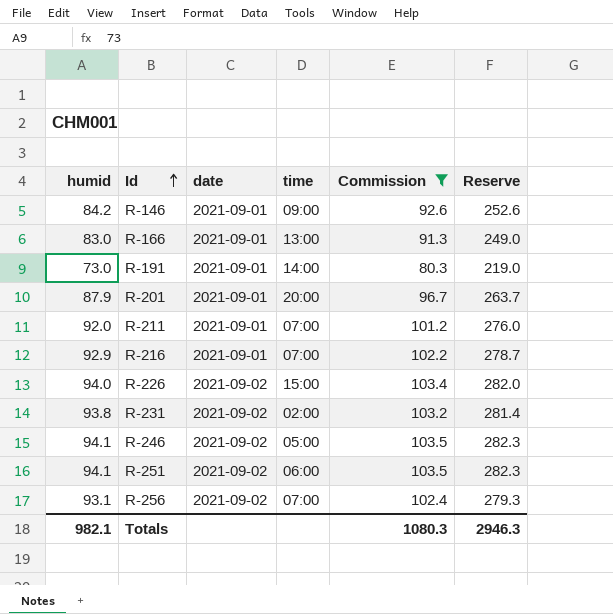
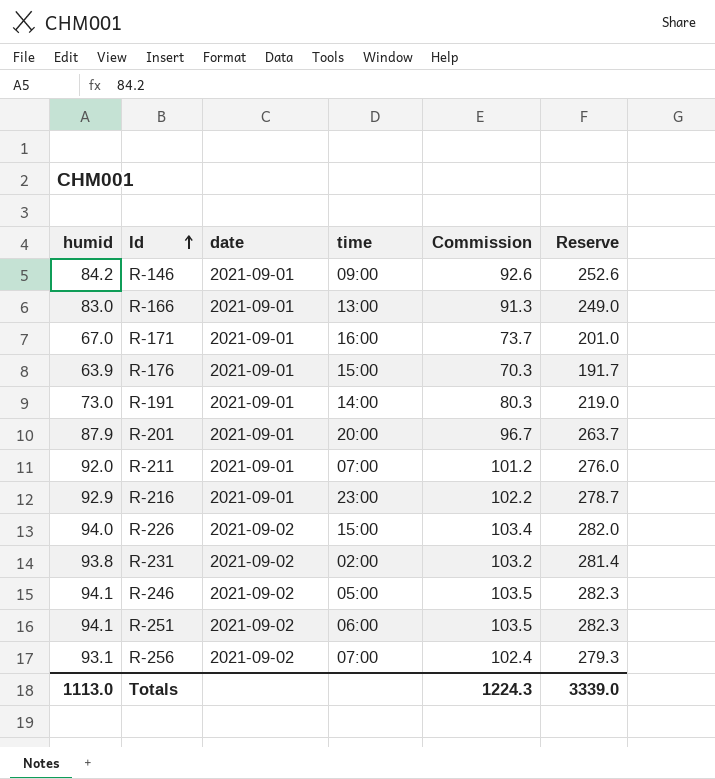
filter: Commission >= 80.3 -> none
R-216 | time: 07:00 -> 23:00
Totals | humid: 982.1 -> 1113.0
Totals | Commission: 1080.3 -> 1224.3
Totals | Reserve: 2946.3 -> 3339.0

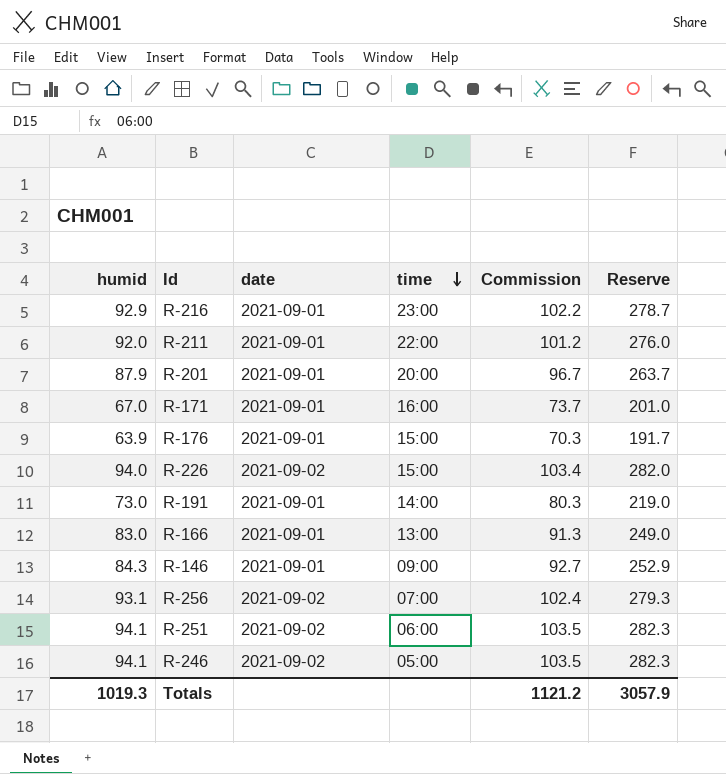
row order: Id ascending -> time descending
row R-231: 93.8 | 2021-09-02 | 02:00 | 103.2 | 281.4 -> none
R-211 | time: 07:00 -> 22:00
R-146 | humid: 84.2 -> 84.3
R-146 | Commission: 92.6 -> 92.7
R-146 | Reserve: 252.6 -> 252.9
Totals | humid: 1113.0 -> 1019.3
Totals | Commission: 1224.3 -> 1121.2
Totals | Reserve: 3339.0 -> 3057.9

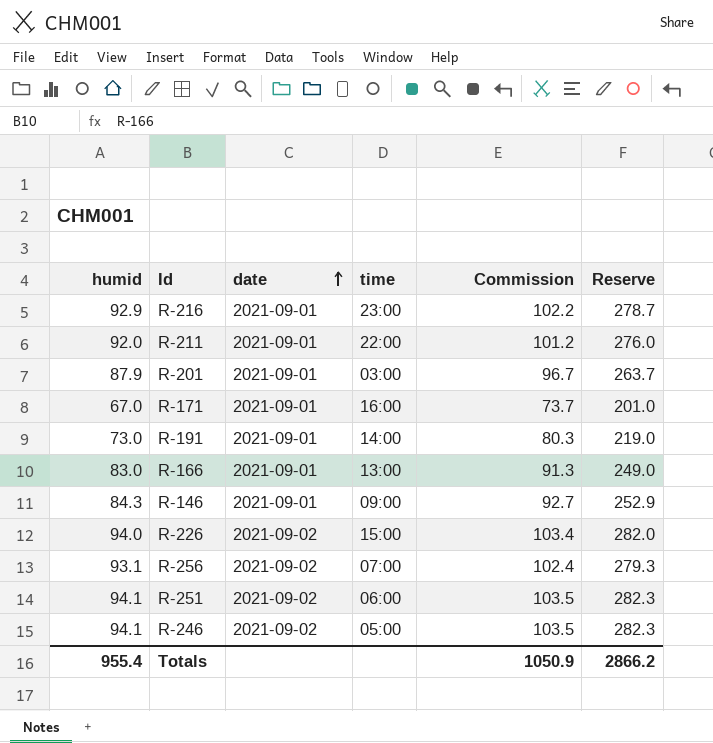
row order: time descending -> date ascending
row R-176: 63.9 | 2021-09-01 | 15:00 | 70.3 | 191.7 -> none
R-201 | time: 20:00 -> 03:00
Totals | humid: 1019.3 -> 955.4
Totals | Commission: 1121.2 -> 1050.9
Totals | Reserve: 3057.9 -> 2866.2

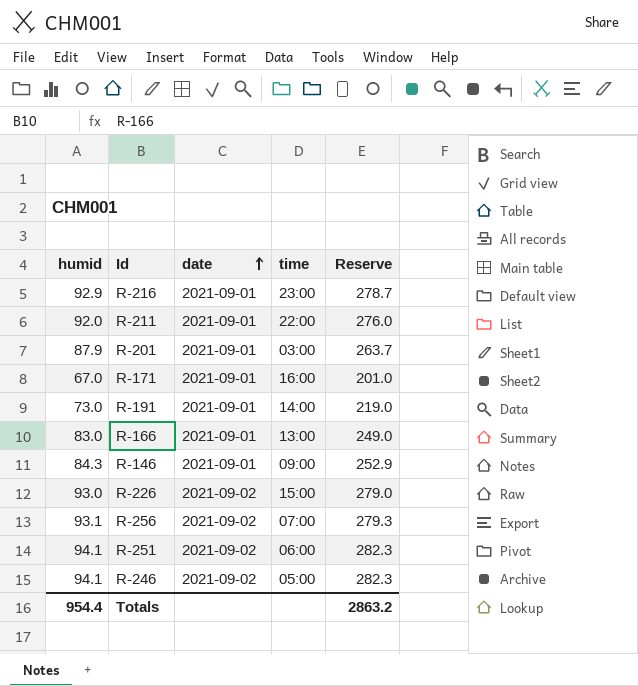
column Commission | formula: [humid] * 1.1 -> none
R-226 | humid: 94.0 -> 93.0
R-226 | Reserve: 282.0 -> 279.0
Totals | humid: 955.4 -> 954.4
Totals | Reserve: 2866.2 -> 2863.2

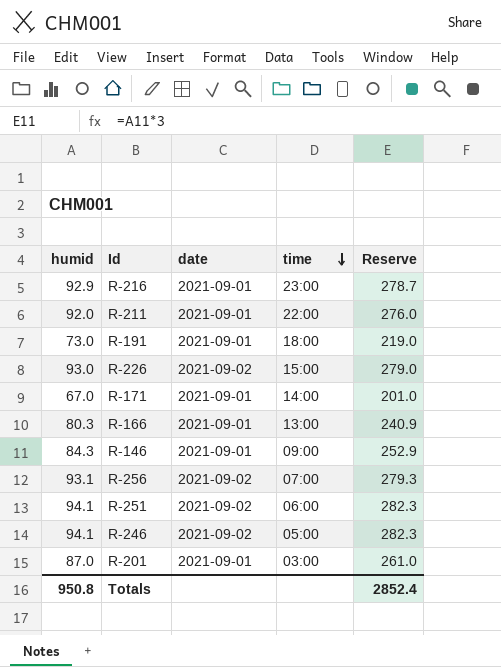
row order: date ascending -> time descending
R-191 | time: 14:00 -> 18:00
R-171 | time: 16:00 -> 14:00
R-166 | humid: 83.0 -> 80.3
R-166 | Reserve: 249.0 -> 240.9
R-201 | humid: 87.9 -> 87.0
R-201 | Reserve: 263.7 -> 261.0
Totals | humid: 954.4 -> 950.8
Totals | Reserve: 2863.2 -> 2852.4

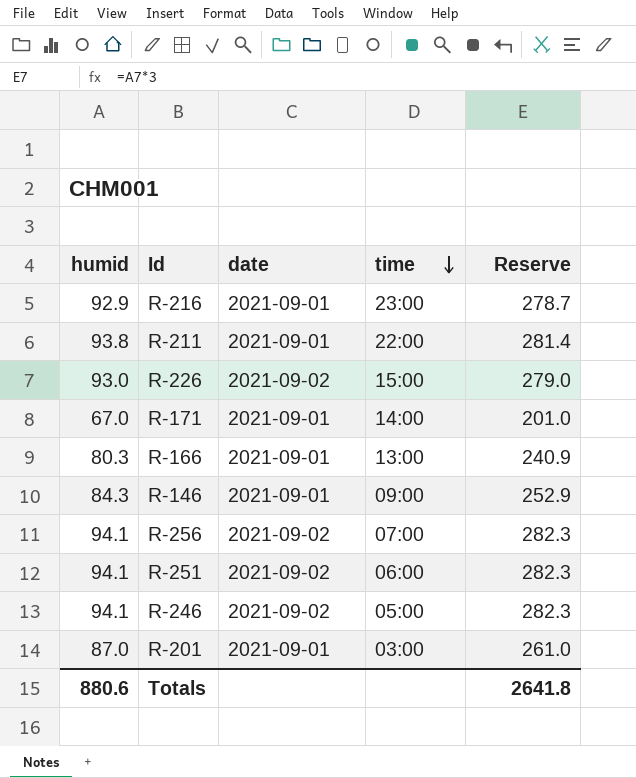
row R-191: 73.0 | 2021-09-01 | 18:00 | 219.0 -> none
R-211 | humid: 92.0 -> 93.8
R-211 | Reserve: 276.0 -> 281.4
R-256 | humid: 93.1 -> 94.1
R-256 | Reserve: 279.3 -> 282.3
Totals | humid: 950.8 -> 880.6
Totals | Reserve: 2852.4 -> 2641.8

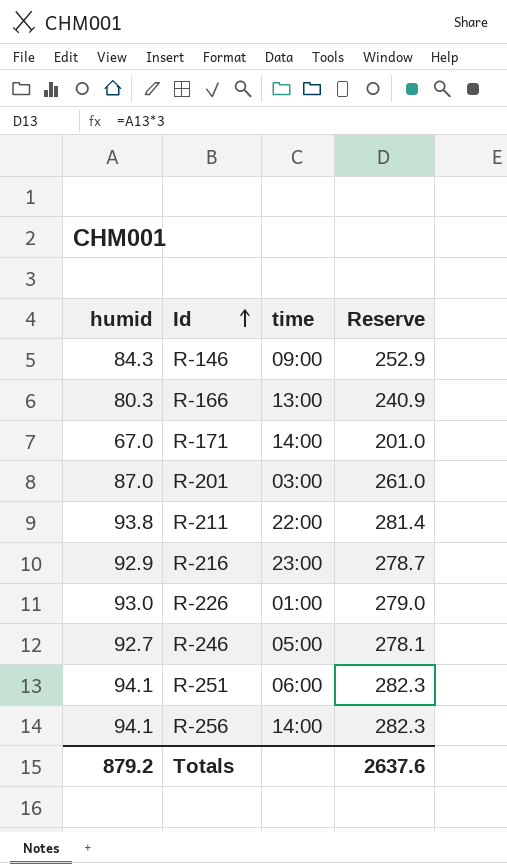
row order: time descending -> Id ascending
column date | position: 3 -> none
R-226 | time: 15:00 -> 01:00
R-246 | humid: 94.1 -> 92.7
R-246 | Reserve: 282.3 -> 278.1
R-256 | time: 07:00 -> 14:00
Totals | humid: 880.6 -> 879.2
Totals | Reserve: 2641.8 -> 2637.6

